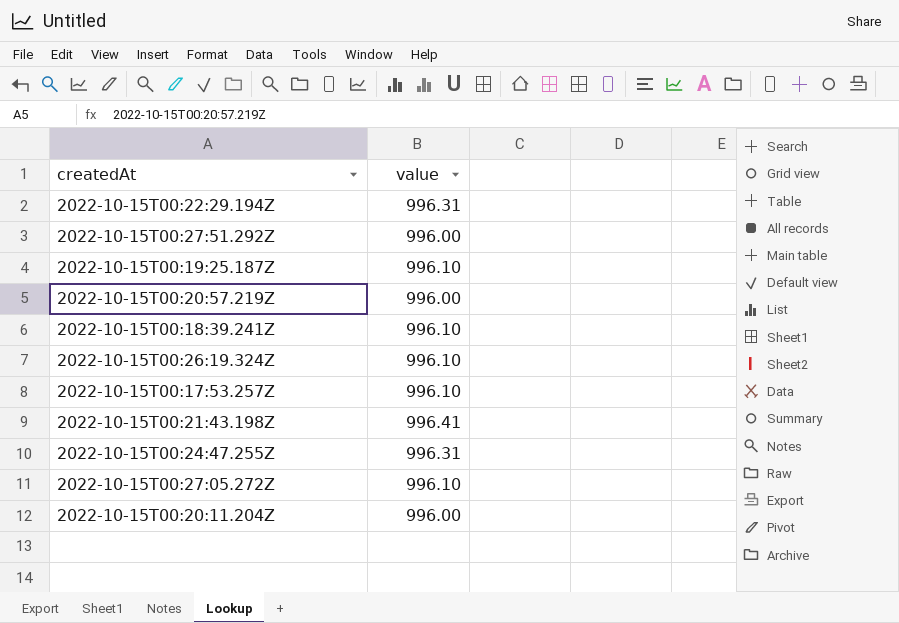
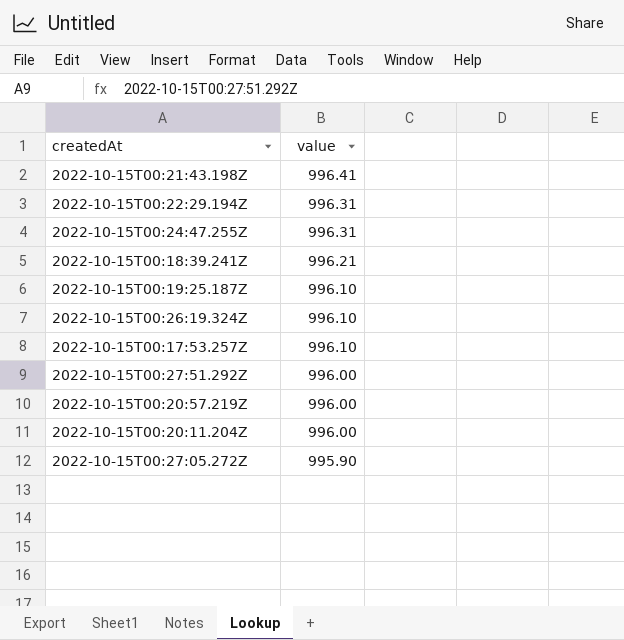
row order: none -> value descending
2022-10-15T00:18:39.241Z | value: 996.10 -> 996.21
2022-10-15T00:27:05.272Z | value: 996.10 -> 995.90

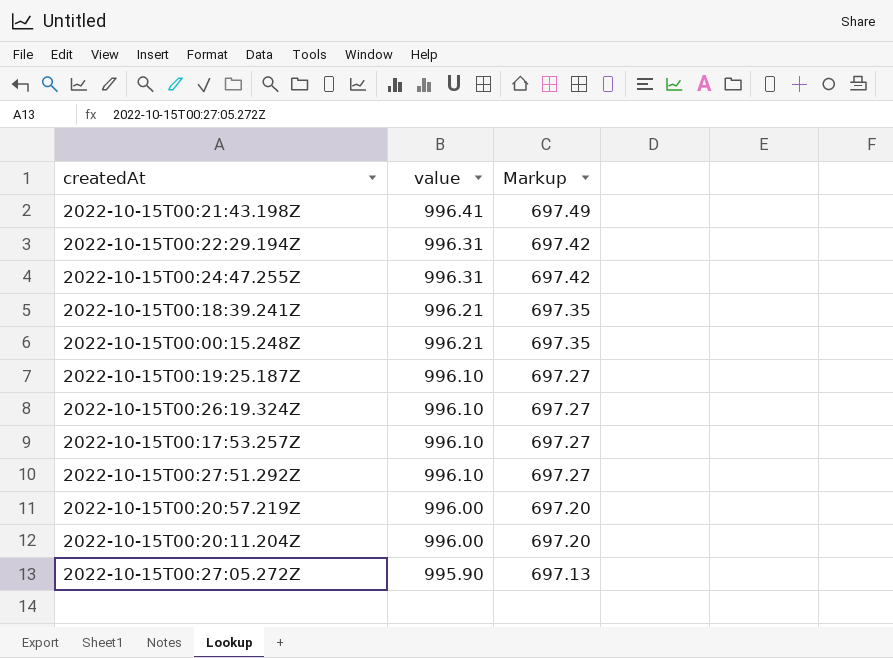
column Markup | formula: none -> [value] * 0.7
row 2022-10-15T00:00:15.248Z: none -> 996.21 | 697.35
2022-10-15T00:27:51.292Z | value: 996.00 -> 996.10

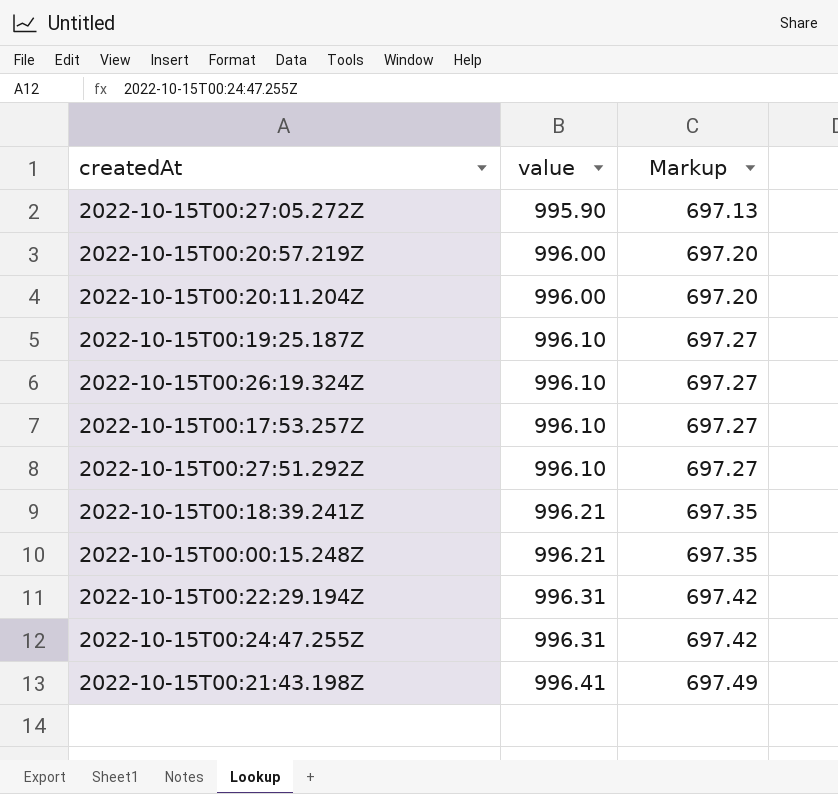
row order: value descending -> value ascending

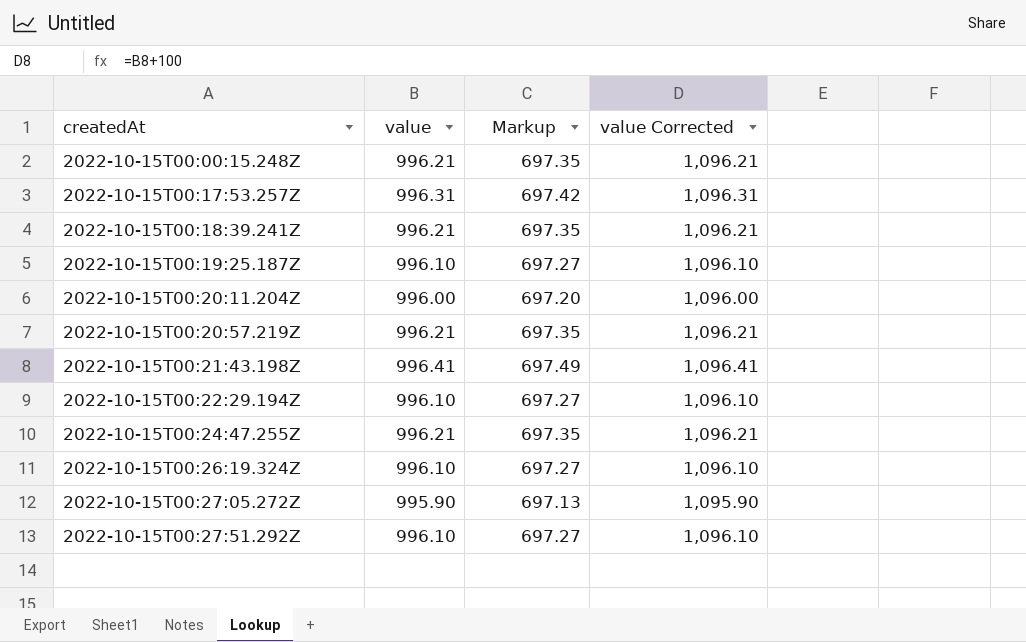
row order: value ascending -> createdAt ascending
column value Corrected | formula: none -> [value] + 100
2022-10-15T00:17:53.257Z | value: 996.10 -> 996.31
2022-10-15T00:17:53.257Z | Markup: 697.27 -> 697.42
2022-10-15T00:20:57.219Z | value: 996.00 -> 996.21
2022-10-15T00:20:57.219Z | Markup: 697.20 -> 697.35
2022-10-15T00:22:29.194Z | value: 996.31 -> 996.10
2022-10-15T00:22:29.194Z | Markup: 697.42 -> 697.27
2022-10-15T00:24:47.255Z | value: 996.31 -> 996.21
2022-10-15T00:24:47.255Z | Markup: 697.42 -> 697.35

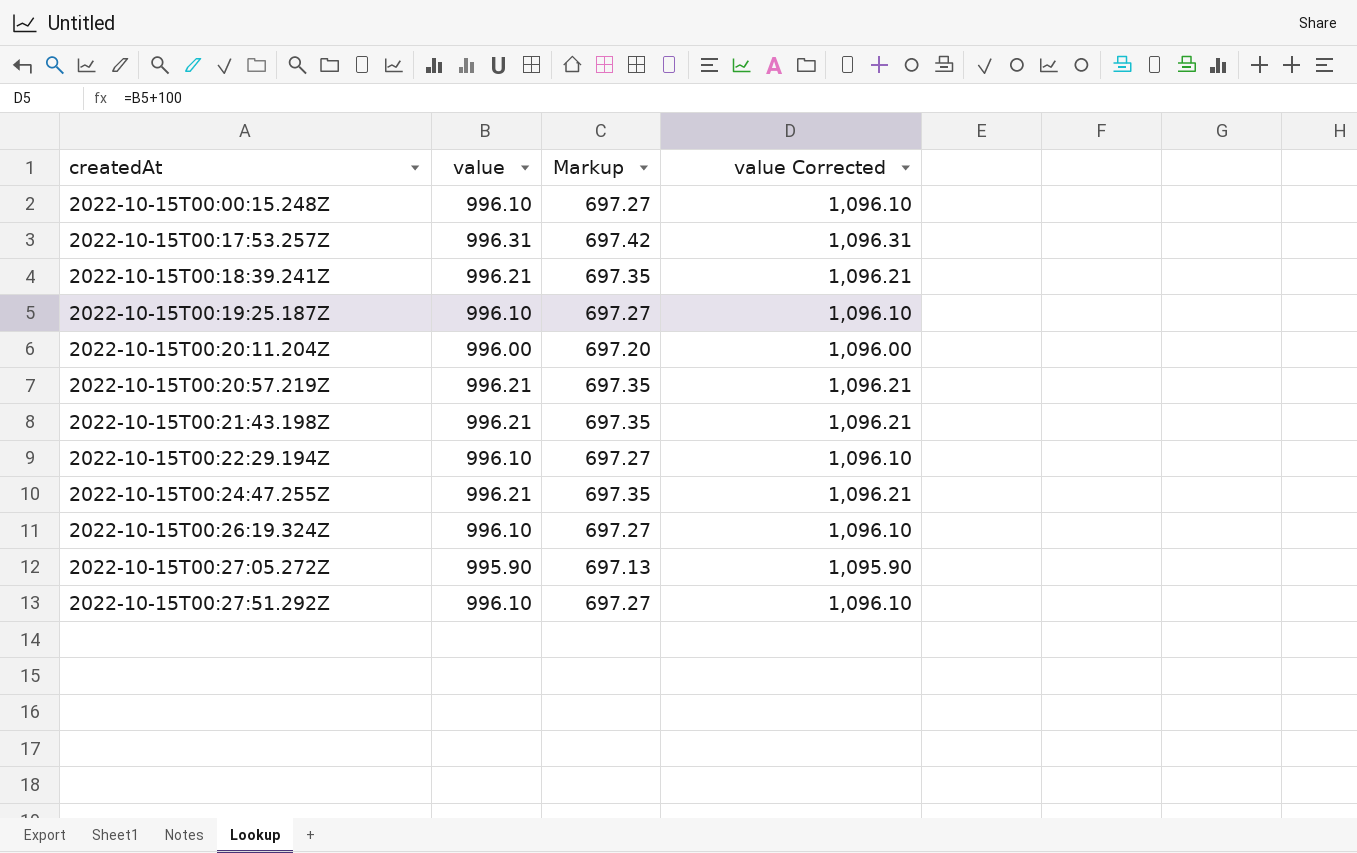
2022-10-15T00:00:15.248Z | value: 996.21 -> 996.10
2022-10-15T00:00:15.248Z | Markup: 697.35 -> 697.27
2022-10-15T00:00:15.248Z | value Corrected: 1,096.21 -> 1,096.10
2022-10-15T00:21:43.198Z | value: 996.41 -> 996.21
2022-10-15T00:21:43.198Z | Markup: 697.49 -> 697.35
2022-10-15T00:21:43.198Z | value Corrected: 1,096.41 -> 1,096.21

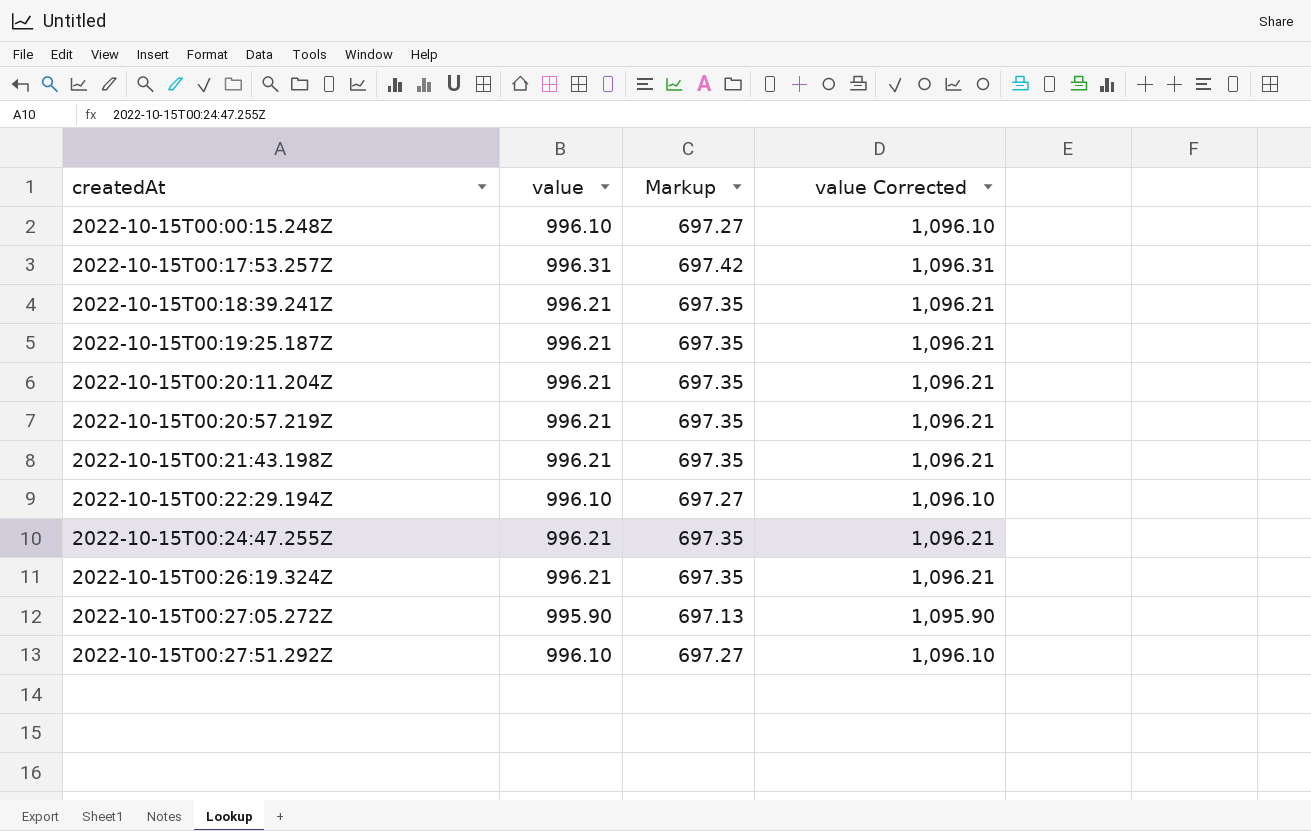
2022-10-15T00:19:25.187Z | value: 996.10 -> 996.21
2022-10-15T00:19:25.187Z | Markup: 697.27 -> 697.35
2022-10-15T00:19:25.187Z | value Corrected: 1,096.10 -> 1,096.21
2022-10-15T00:20:11.204Z | value: 996.00 -> 996.21
2022-10-15T00:20:11.204Z | Markup: 697.20 -> 697.35
2022-10-15T00:20:11.204Z | value Corrected: 1,096.00 -> 1,096.21
2022-10-15T00:26:19.324Z | value: 996.10 -> 996.21
2022-10-15T00:26:19.324Z | Markup: 697.27 -> 697.35
2022-10-15T00:26:19.324Z | value Corrected: 1,096.10 -> 1,096.21

